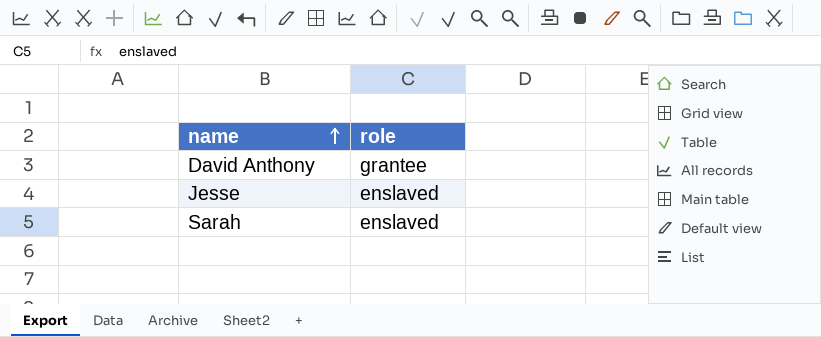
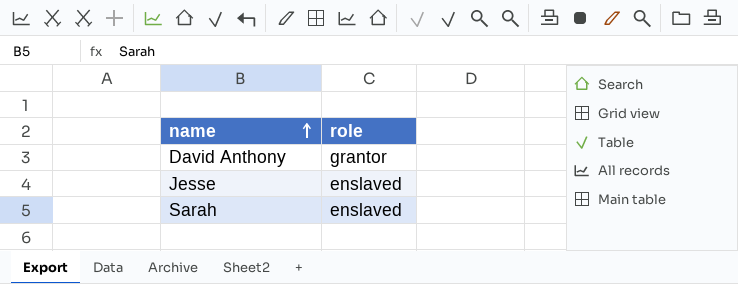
David Anthony | role: grantee -> grantor

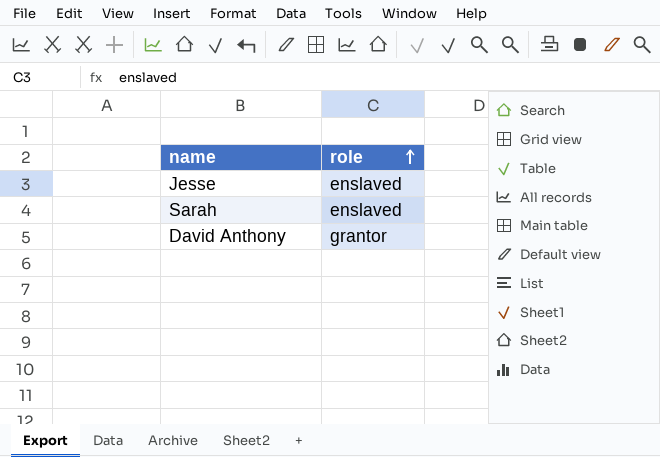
row order: name ascending -> role ascending

